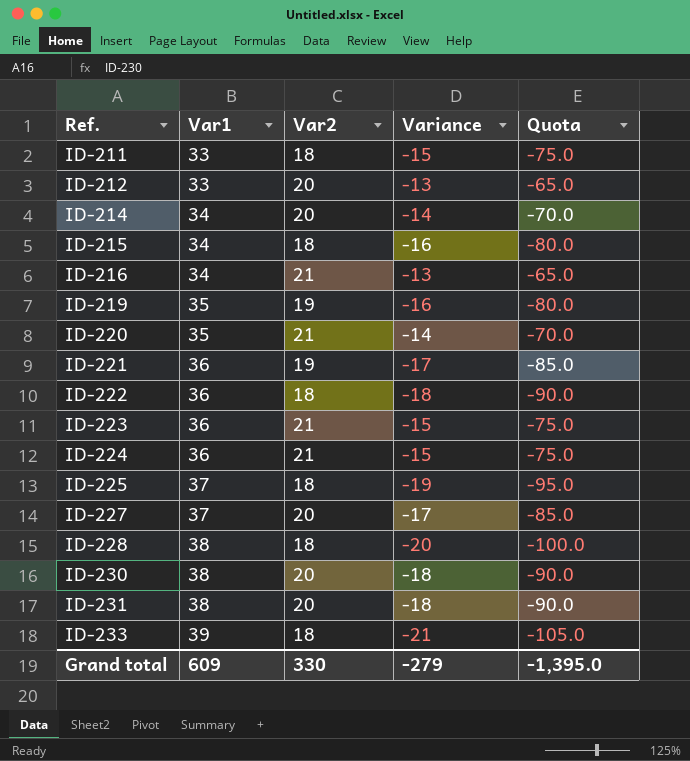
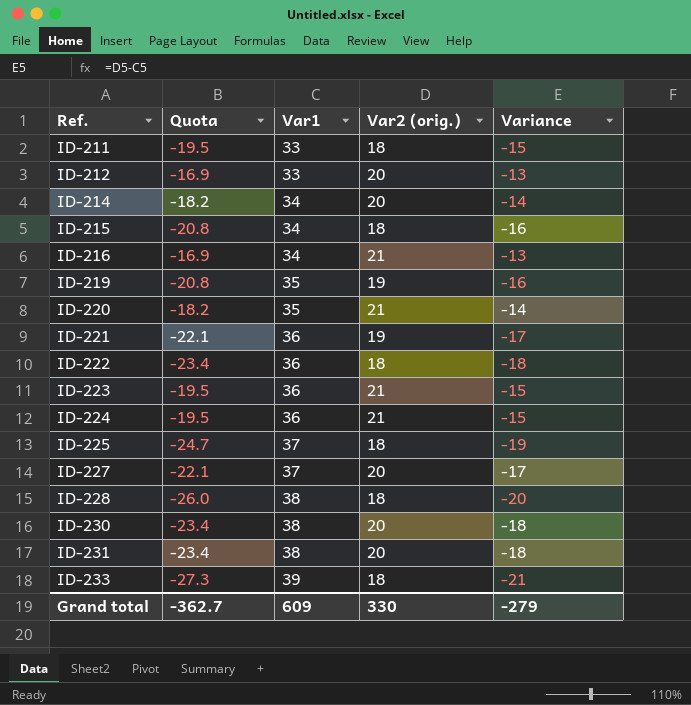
column Quota | formula: [Variance] * 5 -> [Variance] * 1.3
column Quota | position: 5 -> 2
column name: Var2 -> Var2 (orig.)
Grand total | Quota: -1,395.0 -> -362.7

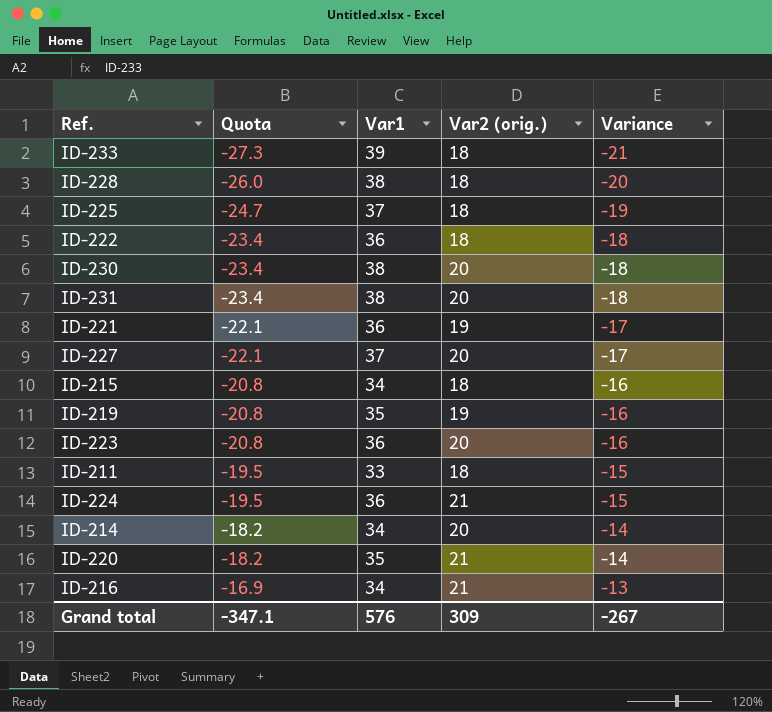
row order: Ref. ascending -> Quota ascending
row ID-212: -16.9 | 33 | 20 | -13 -> none
ID-223 | Quota: -19.5 -> -20.8
ID-223 | Var2 (orig.): 21 -> 20
ID-223 | Variance: -15 -> -16
Grand total | Quota: -362.7 -> -347.1
Grand total | Var1: 609 -> 576
Grand total | Var2 (orig.): 330 -> 309
Grand total | Variance: -279 -> -267

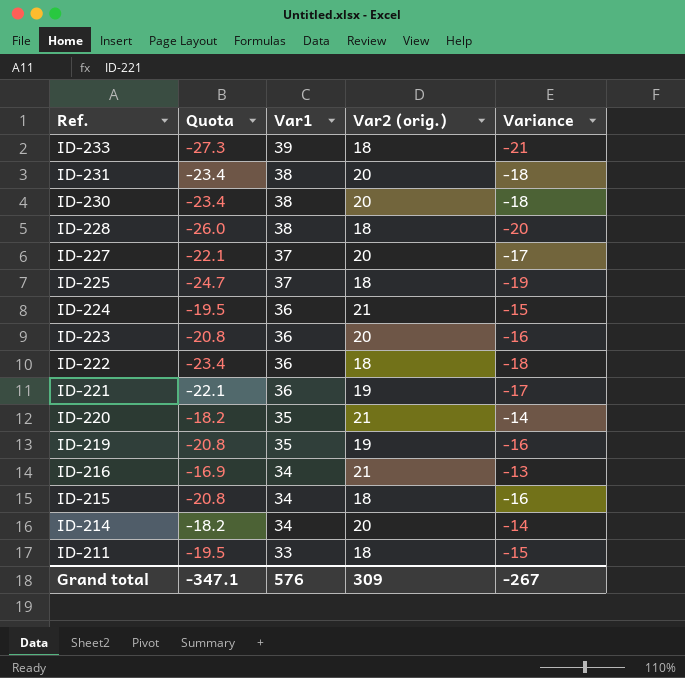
row order: Quota ascending -> Ref. descending

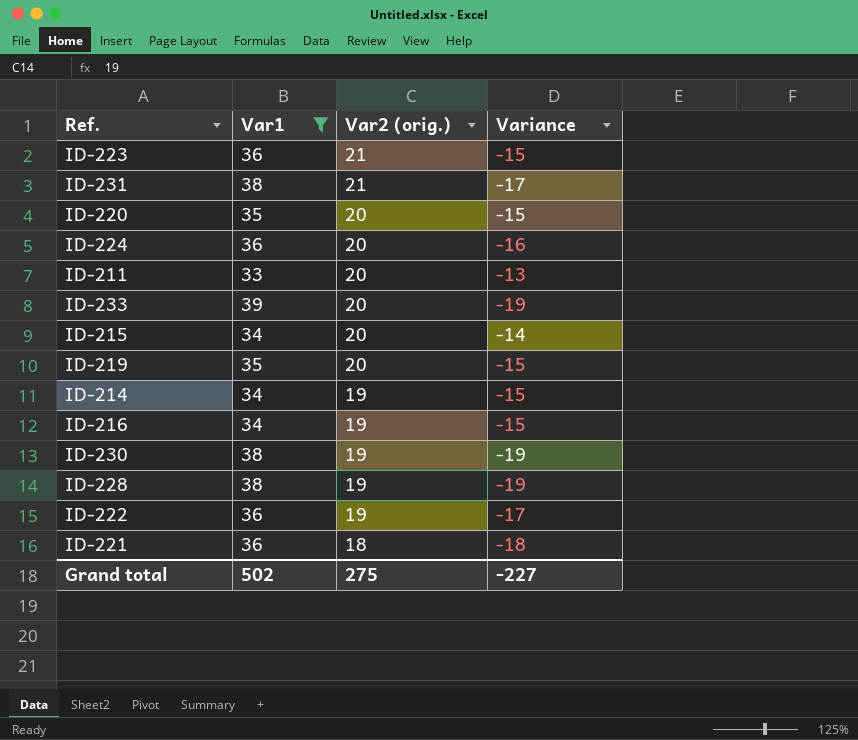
filter: none -> Var1 != 37
row order: Ref. descending -> Var2 (orig.) descending
column Quota | formula: [Variance] * 1.3 -> none
ID-223 | Var2 (orig.): 20 -> 21
ID-223 | Variance: -16 -> -15
ID-231 | Var2 (orig.): 20 -> 21
ID-231 | Variance: -18 -> -17
ID-220 | Var2 (orig.): 21 -> 20
ID-220 | Variance: -14 -> -15
ID-224 | Var2 (orig.): 21 -> 20
ID-224 | Variance: -15 -> -16
ID-211 | Var2 (orig.): 18 -> 20
ID-211 | Variance: -15 -> -13
ID-233 | Var2 (orig.): 18 -> 20
ID-233 | Variance: -21 -> -19
ID-215 | Var2 (orig.): 18 -> 20
ID-215 | Variance: -16 -> -14
ID-219 | Var2 (orig.): 19 -> 20
ID-219 | Variance: -16 -> -15
ID-214 | Var2 (orig.): 20 -> 19
ID-214 | Variance: -14 -> -15
ID-216 | Var2 (orig.): 21 -> 19
ID-216 | Variance: -13 -> -15
ID-230 | Var2 (orig.): 20 -> 19
ID-230 | Variance: -18 -> -19
ID-228 | Var2 (orig.): 18 -> 19
ID-228 | Variance: -20 -> -19
ID-222 | Var2 (orig.): 18 -> 19
ID-222 | Variance: -18 -> -17
ID-221 | Var2 (orig.): 19 -> 18
ID-221 | Variance: -17 -> -18
Grand total | Var1: 576 -> 502
Grand total | Var2 (orig.): 309 -> 275
Grand total | Variance: -267 -> -227

